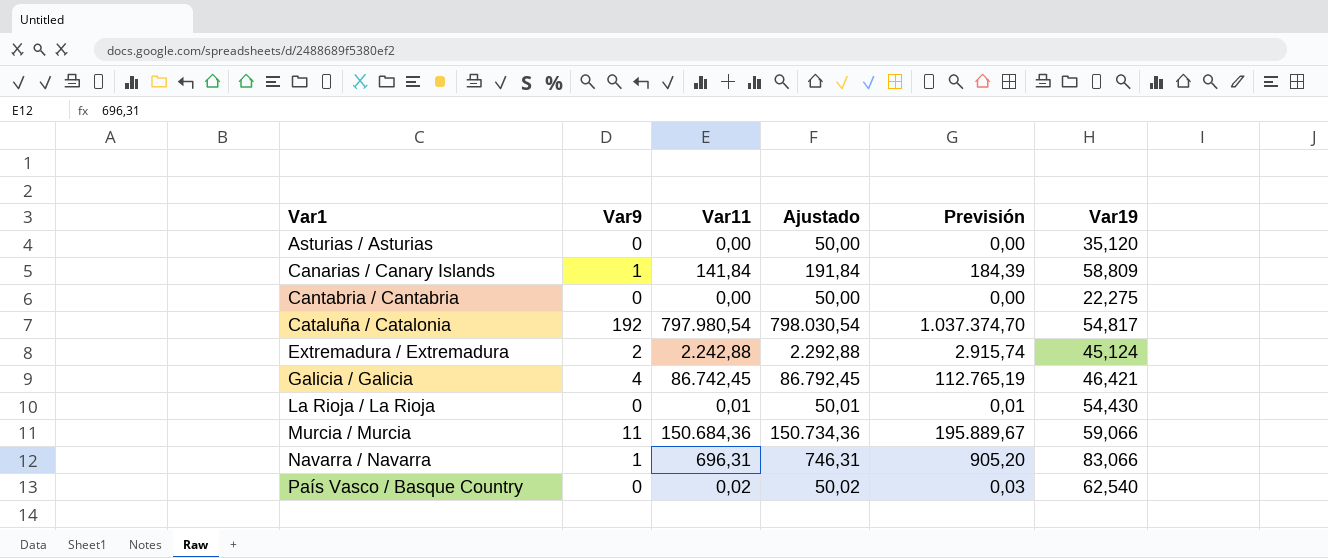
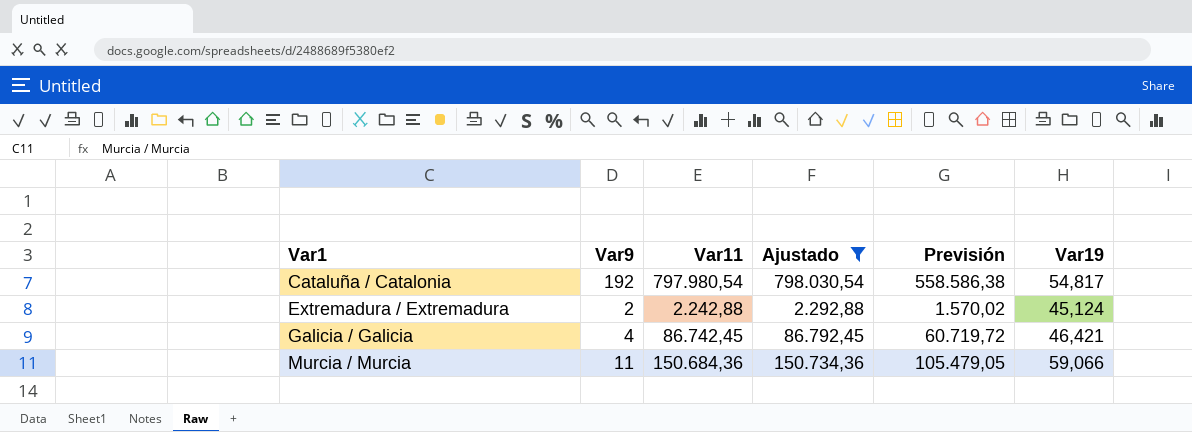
filter: none -> Ajustado >= 2.292,88
column Previsión | formula: [Var11] * 1,3 -> [Var11] * 0,7

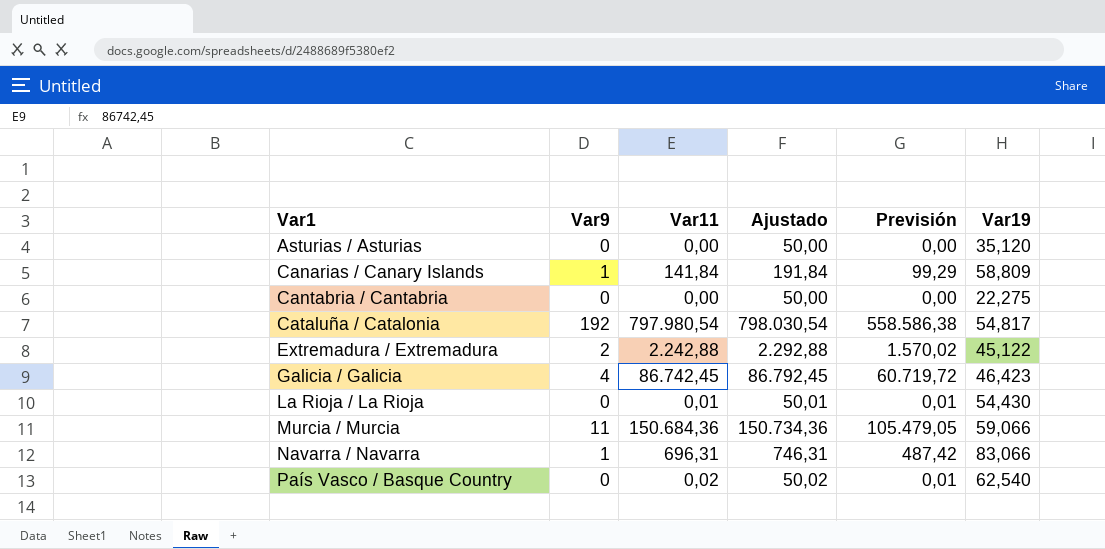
filter: Ajustado >= 2.292,88 -> none
Extremadura / Extremadura | Var19: 45,124 -> 45,122
Galicia / Galicia | Var19: 46,421 -> 46,423

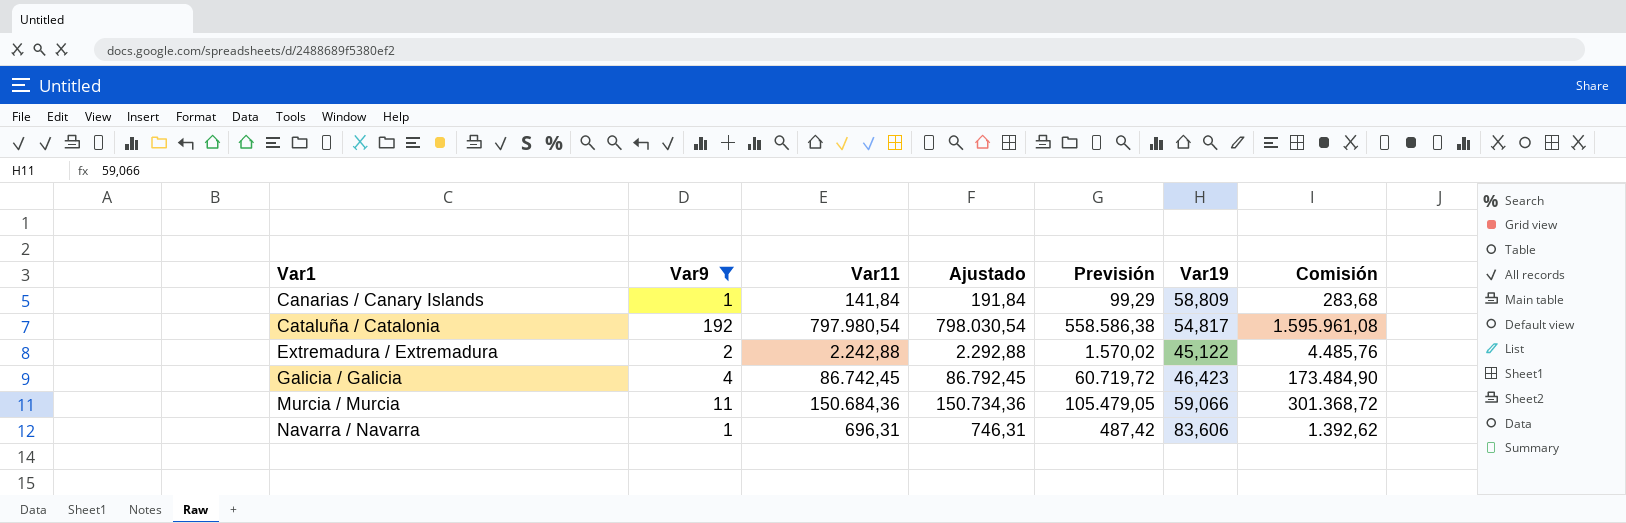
filter: none -> Var9 != 0
column Comisión | formula: none -> [Var11] * 2
Navarra / Navarra | Var19: 83,066 -> 83,606

